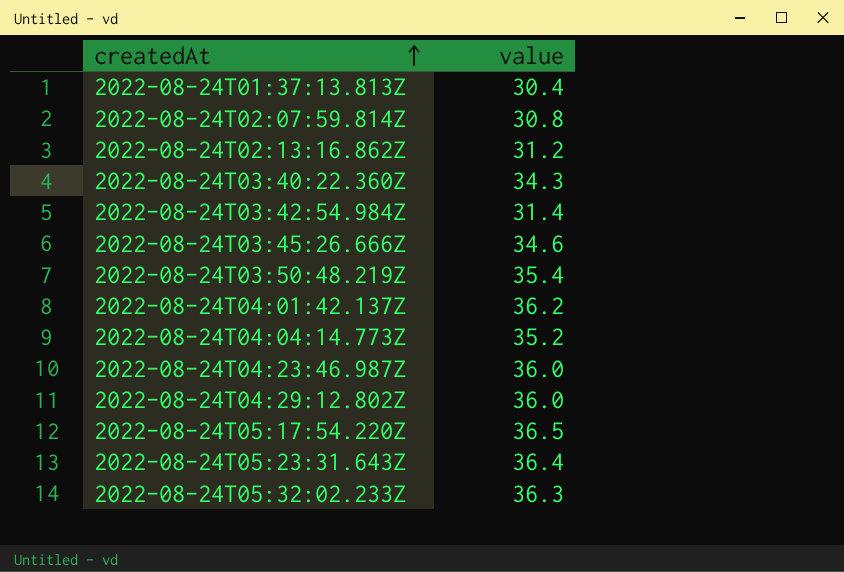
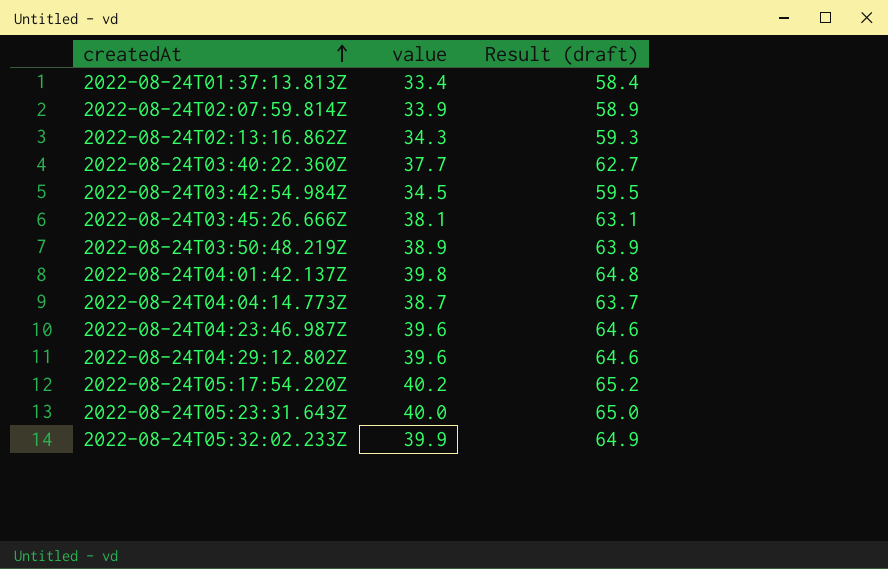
column Result (draft) | formula: none -> [value] + 25
2022-08-24T01:37:13.813Z | value: 30.4 -> 33.4
2022-08-24T02:07:59.814Z | value: 30.8 -> 33.9
2022-08-24T02:13:16.862Z | value: 31.2 -> 34.3
2022-08-24T03:40:22.360Z | value: 34.3 -> 37.7
2022-08-24T03:42:54.984Z | value: 31.4 -> 34.5
2022-08-24T03:45:26.666Z | value: 34.6 -> 38.1
2022-08-24T03:50:48.219Z | value: 35.4 -> 38.9
2022-08-24T04:01:42.137Z | value: 36.2 -> 39.8
2022-08-24T04:04:14.773Z | value: 35.2 -> 38.7
2022-08-24T04:23:46.987Z | value: 36.0 -> 39.6
2022-08-24T04:29:12.802Z | value: 36.0 -> 39.6
2022-08-24T05:17:54.220Z | value: 36.5 -> 40.2
2022-08-24T05:23:31.643Z | value: 36.4 -> 40.0
2022-08-24T05:32:02.233Z | value: 36.3 -> 39.9

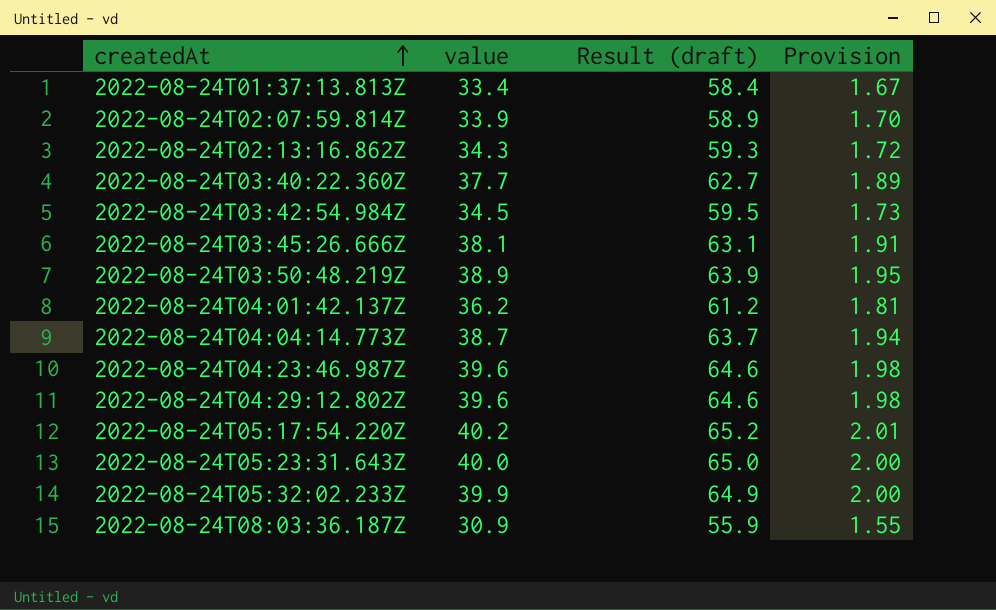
column Provision | formula: none -> [value] * 0.05
2022-08-24T04:01:42.137Z | value: 39.8 -> 36.2
2022-08-24T04:01:42.137Z | Result (draft): 64.8 -> 61.2
row 2022-08-24T08:03:36.187Z: none -> 30.9 | 55.9 | 1.55

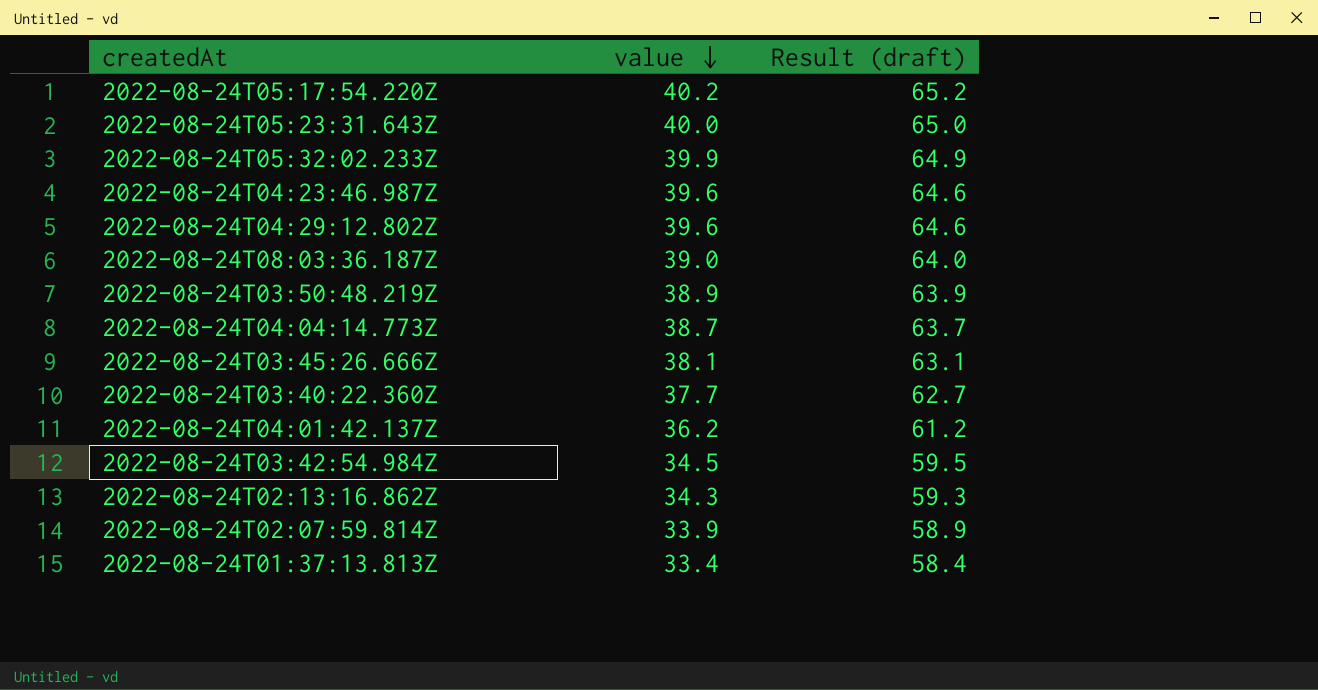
row order: createdAt ascending -> value descending
column Provision | formula: [value] * 0.05 -> none
2022-08-24T08:03:36.187Z | value: 30.9 -> 39.0
2022-08-24T08:03:36.187Z | Result (draft): 55.9 -> 64.0

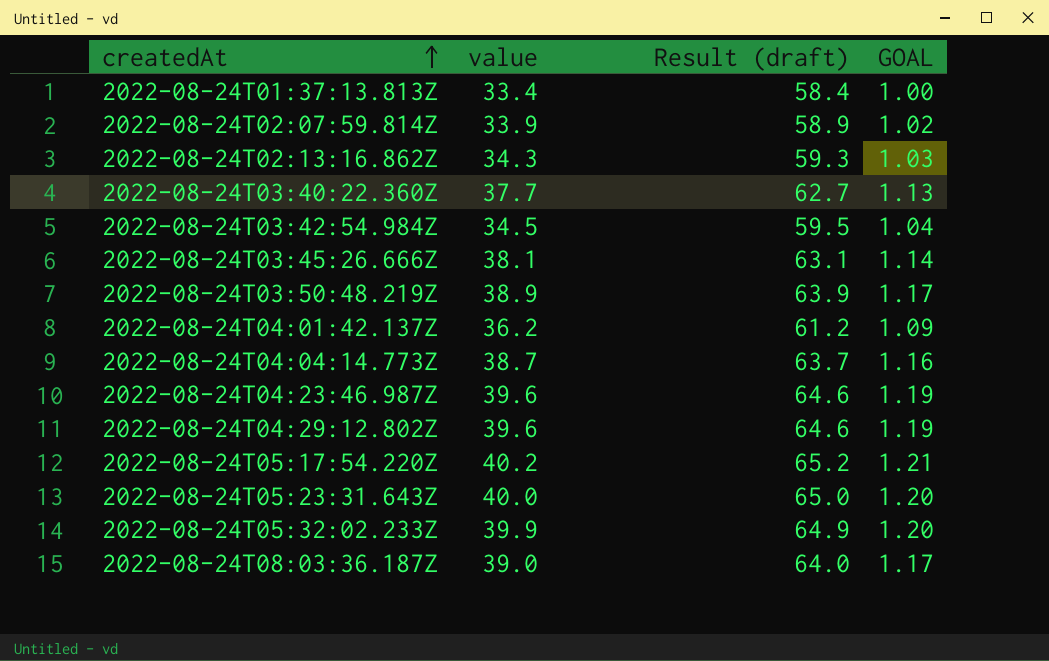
row order: value descending -> createdAt ascending
column GOAL | formula: none -> [value] * 0.03

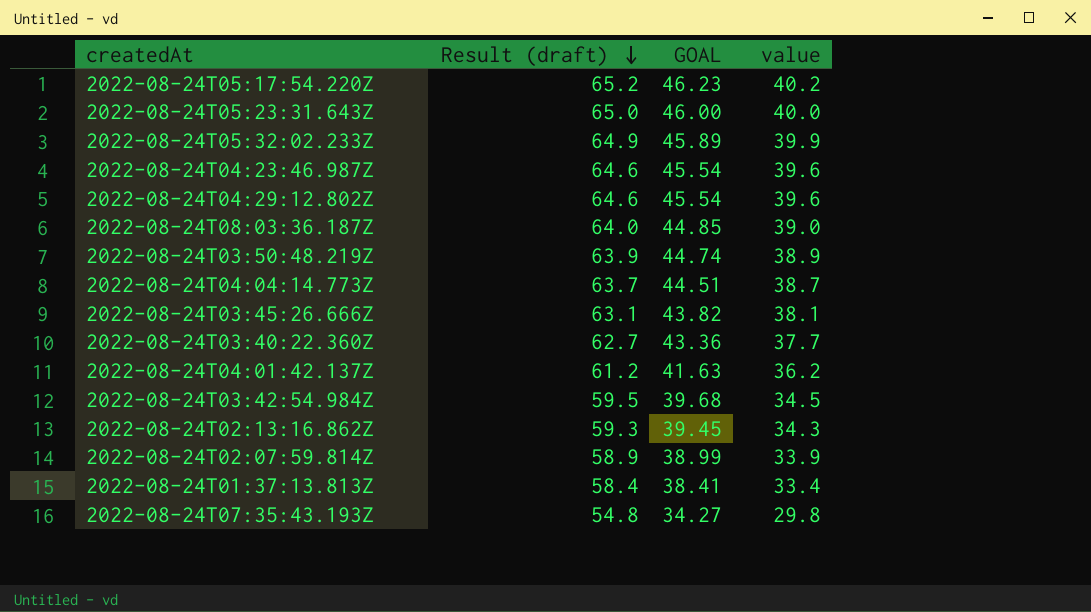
row order: createdAt ascending -> Result (draft) descending
column GOAL | formula: [value] * 0.03 -> [value] * 1.15
column value | position: 2 -> 4
row 2022-08-24T07:35:43.193Z: none -> 54.8 | 34.27 | 29.8

